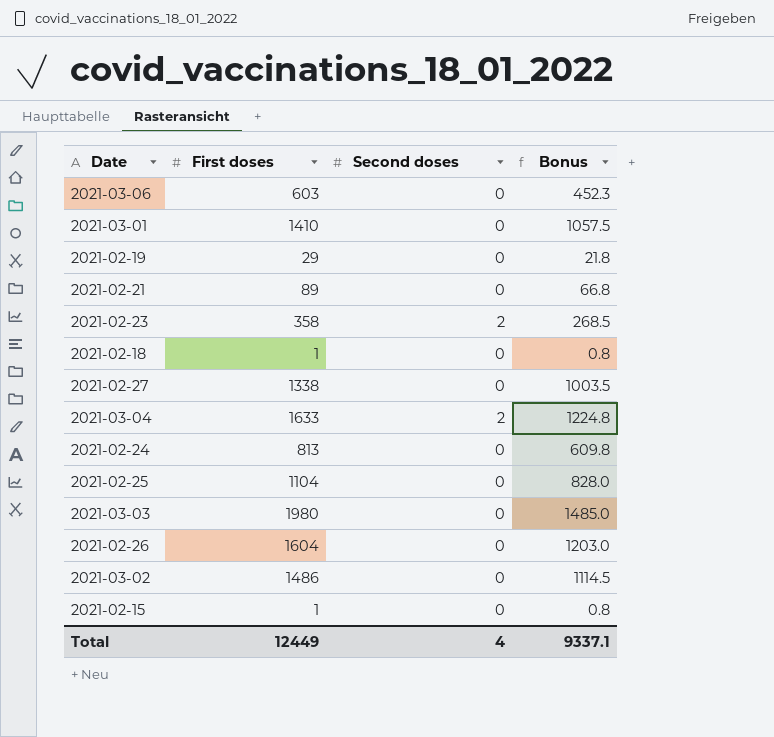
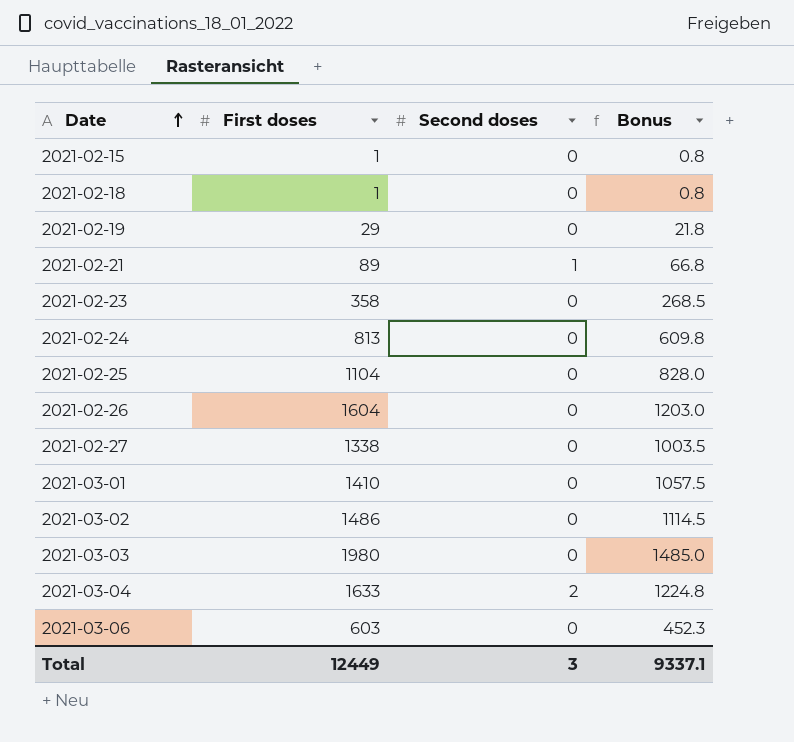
row order: none -> Date ascending
2021-02-21 | Second doses: 0 -> 1
2021-02-23 | Second doses: 2 -> 0
Total | Second doses: 4 -> 3

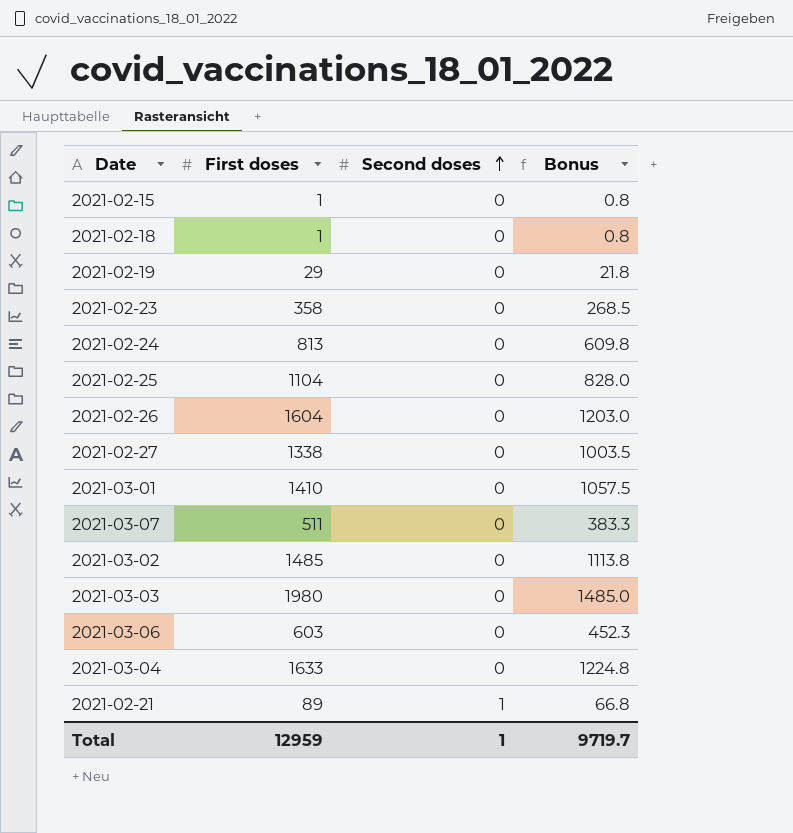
row order: Date ascending -> Second doses ascending
row 2021-03-07: none -> 511 | 0 | 383.3
2021-03-02 | First doses: 1486 -> 1485
2021-03-02 | Bonus: 1114.5 -> 1113.8
2021-03-04 | Second doses: 2 -> 0
Total | First doses: 12449 -> 12959
Total | Second doses: 3 -> 1
Total | Bonus: 9337.1 -> 9719.7

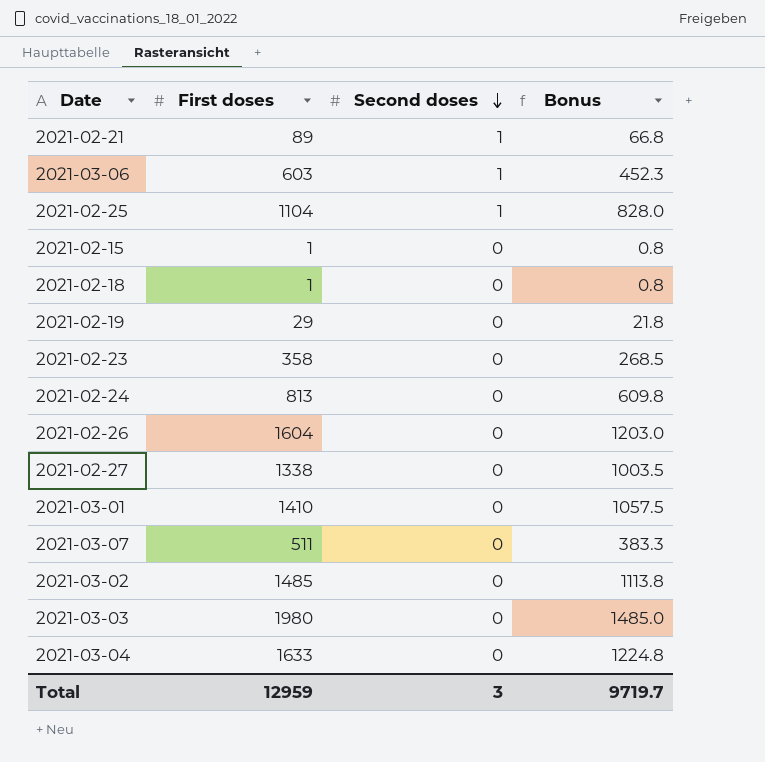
row order: Second doses ascending -> Second doses descending
2021-03-06 | Second doses: 0 -> 1
2021-02-25 | Second doses: 0 -> 1
Total | Second doses: 1 -> 3

